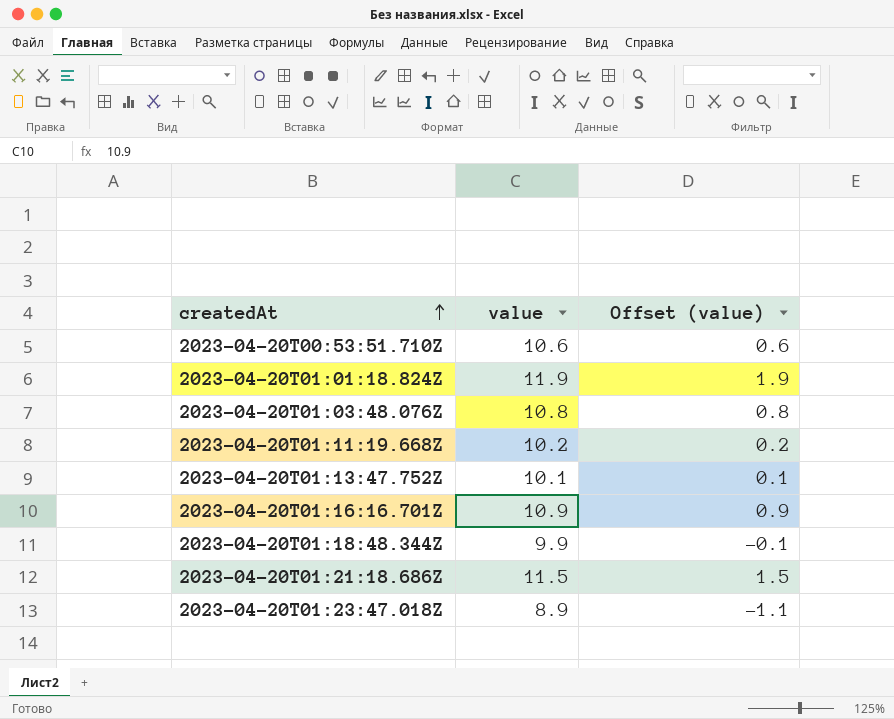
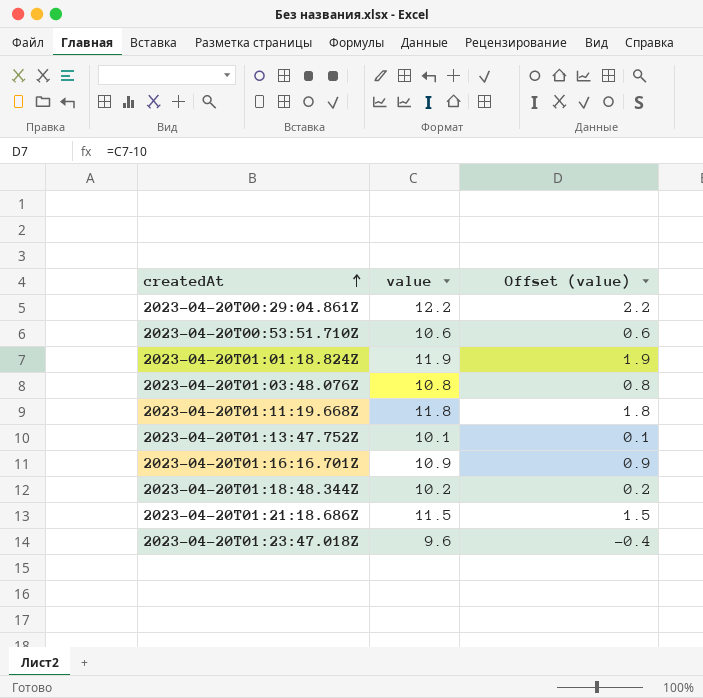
row 2023-04-20T00:29:04.861Z: none -> 12.2 | 2.2
2023-04-20T01:11:19.668Z | value: 10.2 -> 11.8
2023-04-20T01:11:19.668Z | Offset (value): 0.2 -> 1.8
2023-04-20T01:18:48.344Z | value: 9.9 -> 10.2
2023-04-20T01:18:48.344Z | Offset (value): -0.1 -> 0.2
2023-04-20T01:23:47.018Z | value: 8.9 -> 9.6
2023-04-20T01:23:47.018Z | Offset (value): -1.1 -> -0.4

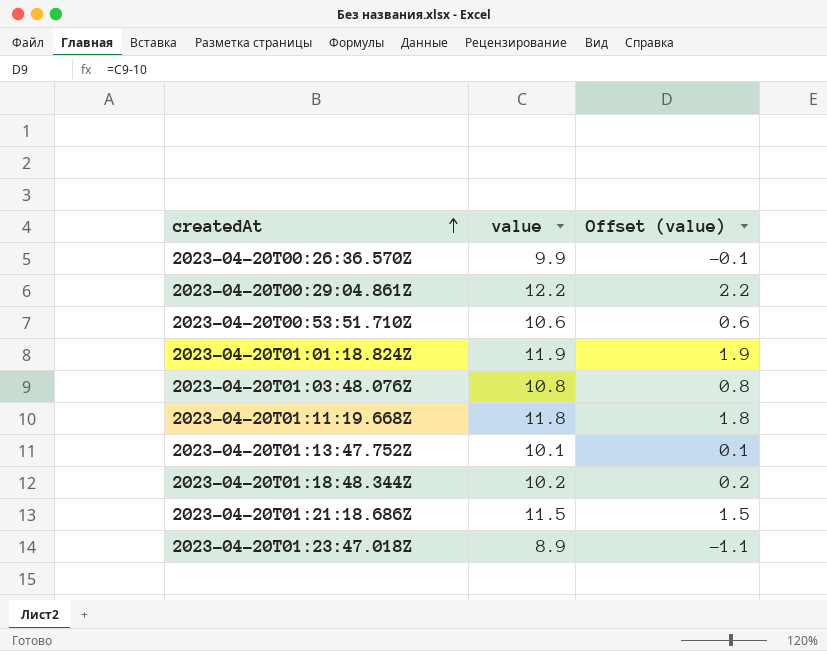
row 2023-04-20T01:16:16.701Z: 10.9 | 0.9 -> none
row 2023-04-20T00:26:36.570Z: none -> 9.9 | -0.1
2023-04-20T01:23:47.018Z | value: 9.6 -> 8.9
2023-04-20T01:23:47.018Z | Offset (value): -0.4 -> -1.1

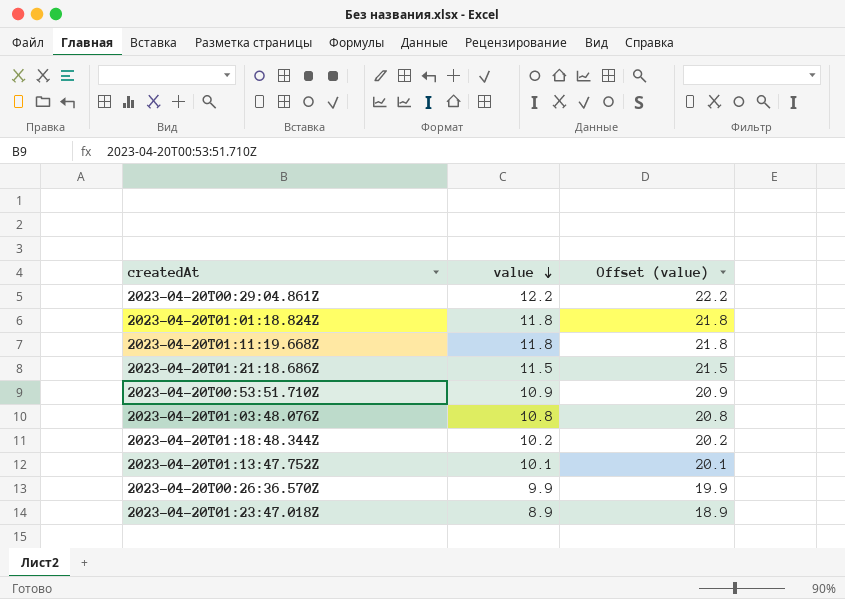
row order: createdAt ascending -> value descending
column Offset (value) | formula: [value] - 10 -> [value] + 10
2023-04-20T01:01:18.824Z | value: 11.9 -> 11.8
2023-04-20T00:53:51.710Z | value: 10.6 -> 10.9

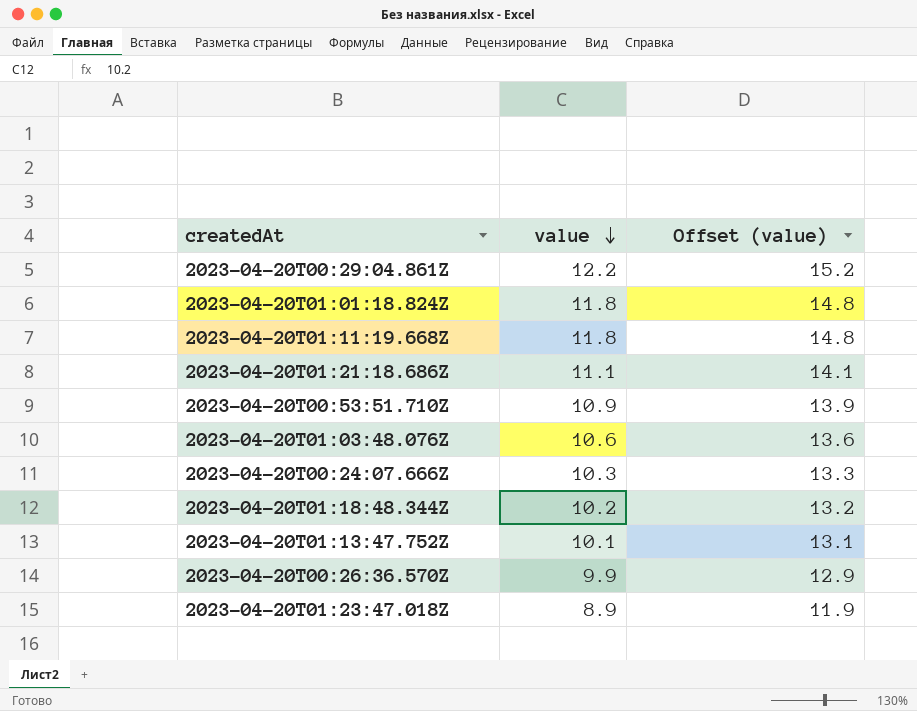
column Offset (value) | formula: [value] + 10 -> [value] + 3
2023-04-20T01:21:18.686Z | value: 11.5 -> 11.1
2023-04-20T01:03:48.076Z | value: 10.8 -> 10.6
row 2023-04-20T00:24:07.666Z: none -> 10.3 | 13.3

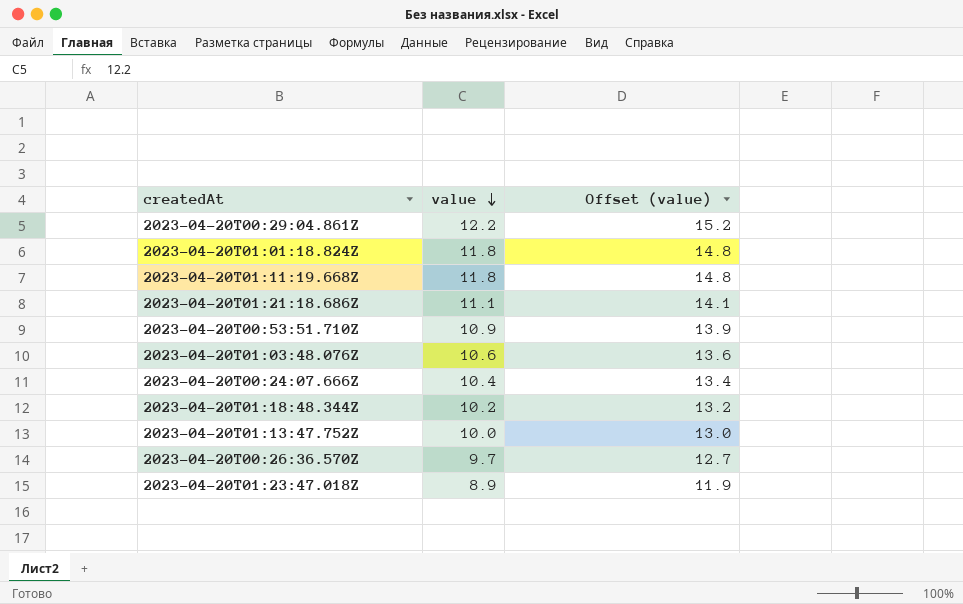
2023-04-20T00:24:07.666Z | value: 10.3 -> 10.4
2023-04-20T00:24:07.666Z | Offset (value): 13.3 -> 13.4
2023-04-20T01:13:47.752Z | value: 10.1 -> 10.0
2023-04-20T01:13:47.752Z | Offset (value): 13.1 -> 13.0
2023-04-20T00:26:36.570Z | value: 9.9 -> 9.7
2023-04-20T00:26:36.570Z | Offset (value): 12.9 -> 12.7

